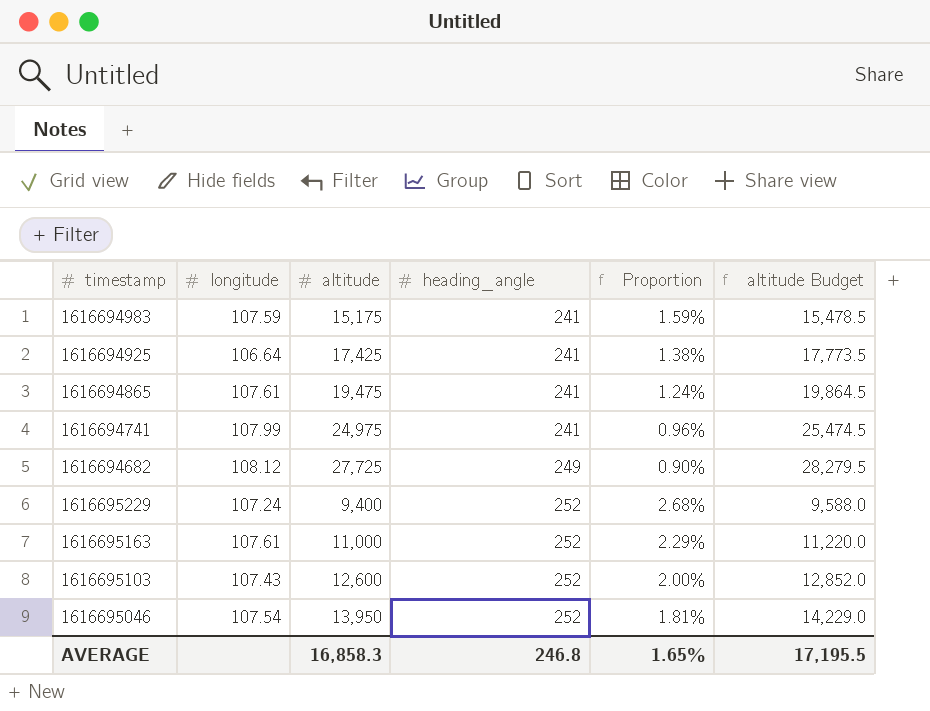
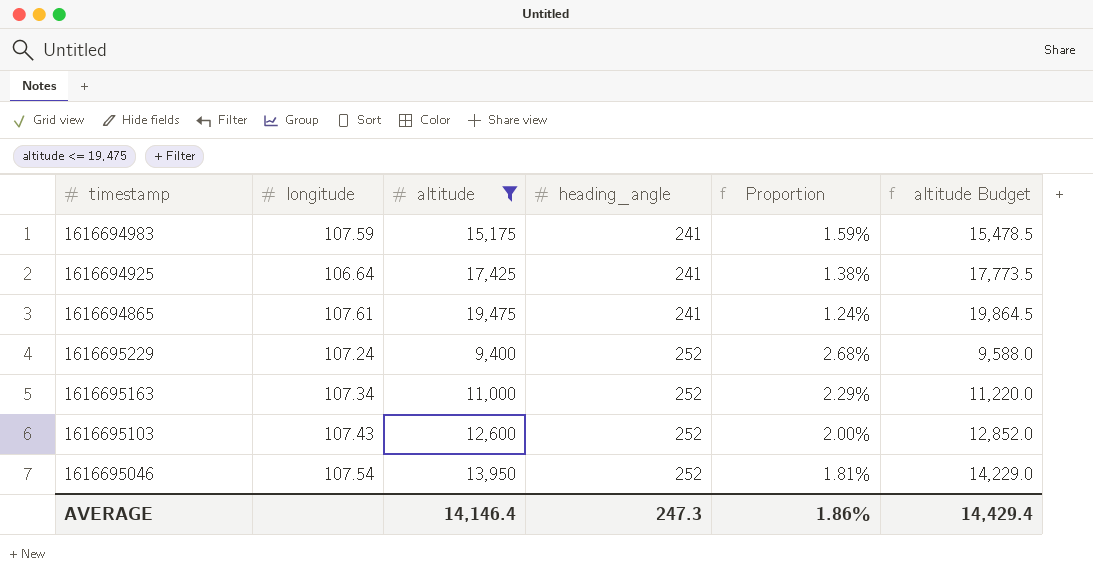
filter: none -> altitude <= 19,475
1616695163 | longitude: 107.61 -> 107.34
AVERAGE | altitude: 16,858.3 -> 14,146.4
AVERAGE | heading_angle: 246.8 -> 247.3
AVERAGE | Proportion: 1.65% -> 1.86%
AVERAGE | altitude Budget: 17,195.5 -> 14,429.4

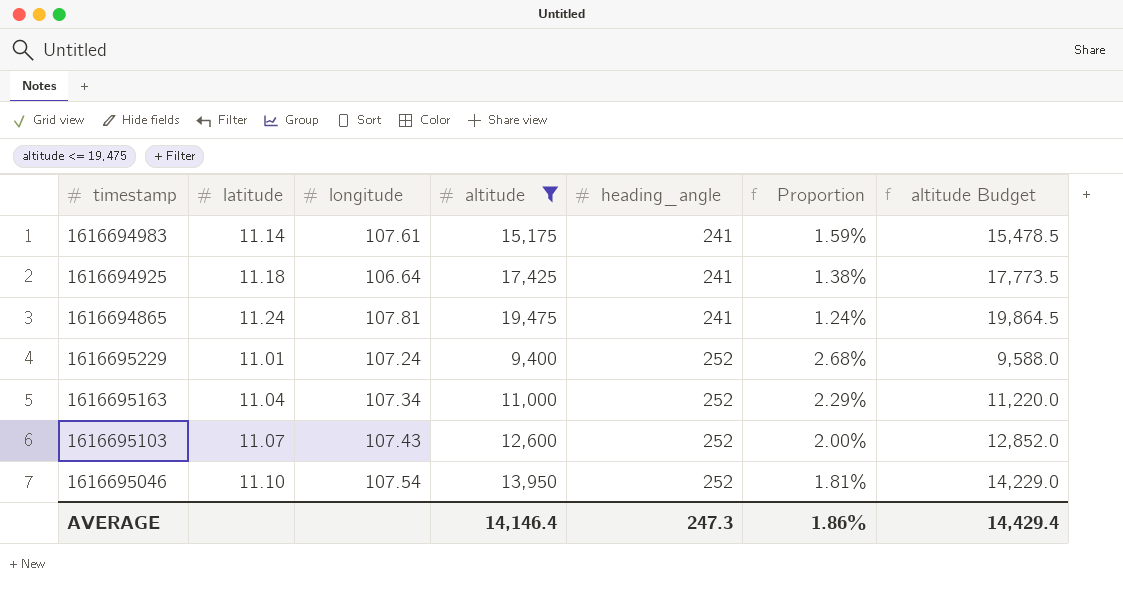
column latitude | position: none -> 2
1616694983 | longitude: 107.59 -> 107.61
1616694865 | longitude: 107.61 -> 107.81

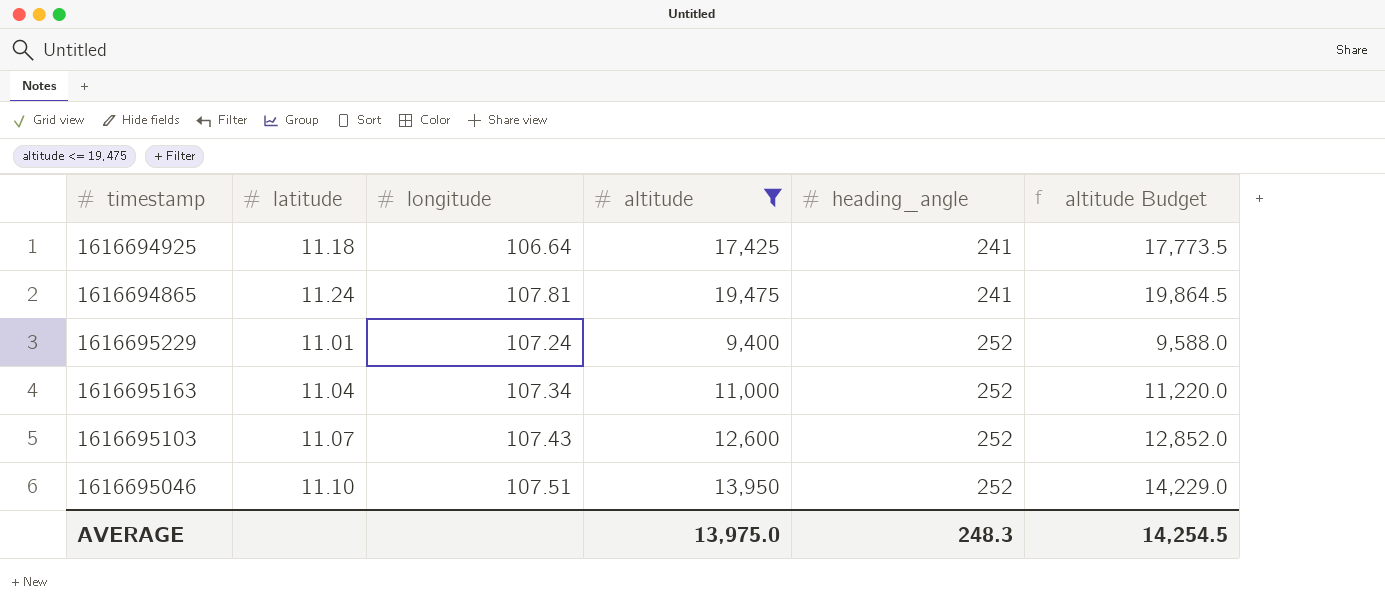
column Proportion | formula: [heading_angle] / [altitude] -> none
row 1616694983: 11.14 | 107.61 | 15,175 | 241 | 1.59% | 15,478.5 -> none
1616695046 | longitude: 107.54 -> 107.51
AVERAGE | altitude: 14,146.4 -> 13,975.0
AVERAGE | heading_angle: 247.3 -> 248.3
AVERAGE | altitude Budget: 14,429.4 -> 14,254.5

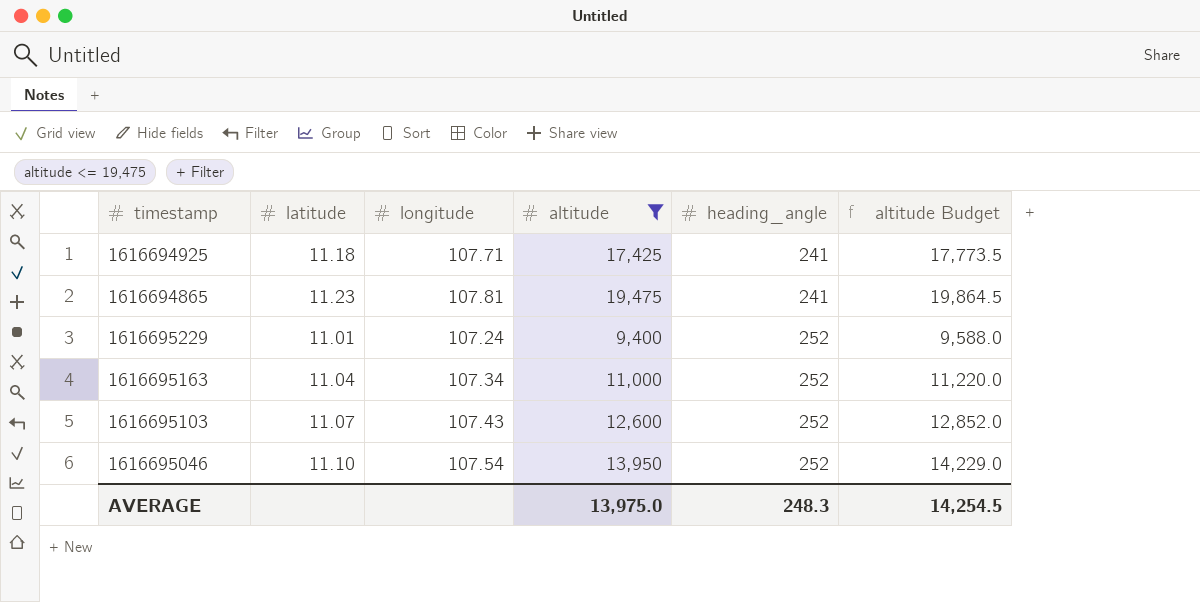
1616694925 | longitude: 106.64 -> 107.71
1616694865 | latitude: 11.24 -> 11.23
1616695046 | longitude: 107.51 -> 107.54

